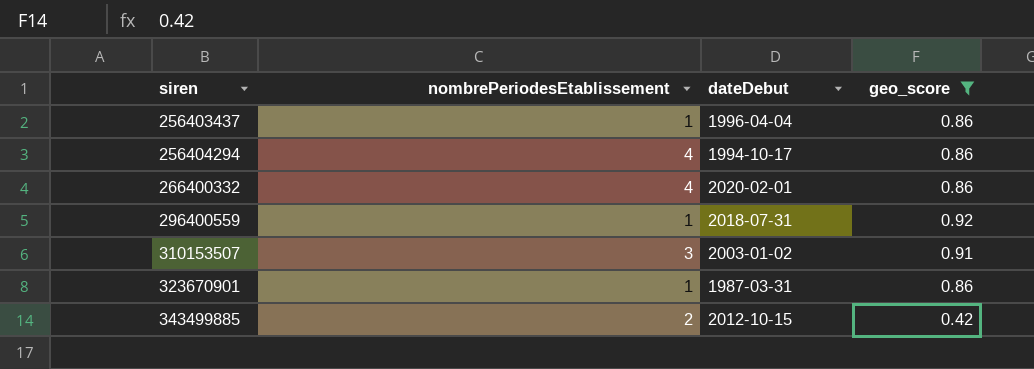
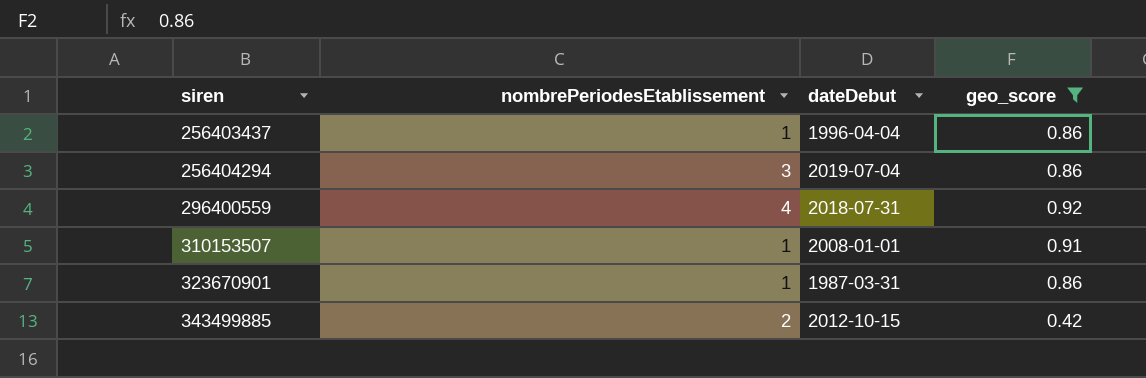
row 266400332: 4 | 2020-02-01 | 0.86 -> none
256404294 | nombrePeriodesEtablissement: 4 -> 3
256404294 | dateDebut: 1994-10-17 -> 2019-07-04
296400559 | nombrePeriodesEtablissement: 1 -> 4
310153507 | nombrePeriodesEtablissement: 3 -> 1
310153507 | dateDebut: 2003-01-02 -> 2008-01-01

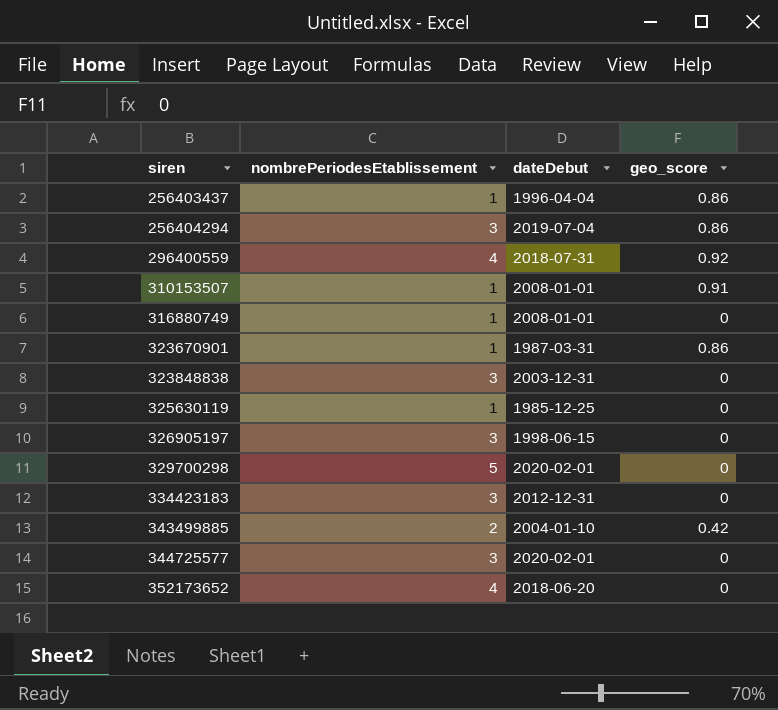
filter: geo_score != 0 -> none
343499885 | dateDebut: 2012-10-15 -> 2004-01-10

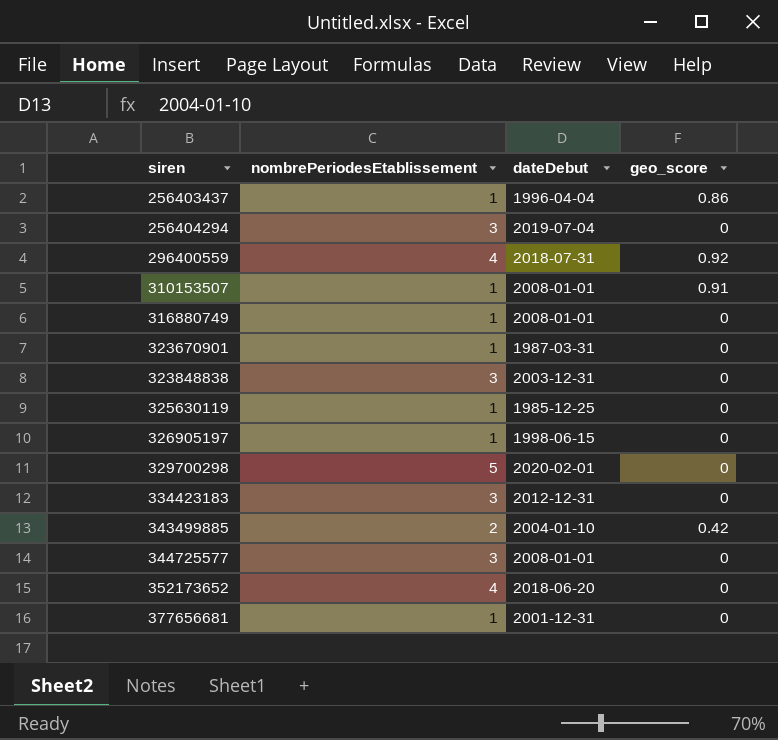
256404294 | geo_score: 0.86 -> 0
323670901 | geo_score: 0.86 -> 0
326905197 | nombrePeriodesEtablissement: 3 -> 1
344725577 | dateDebut: 2020-02-01 -> 2008-01-01
row 377656681: none -> 1 | 2001-12-31 | 0

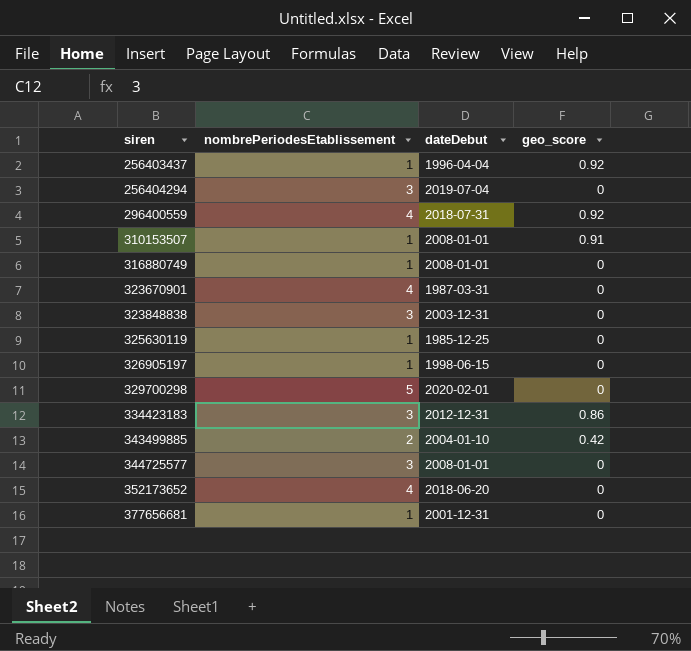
256403437 | geo_score: 0.86 -> 0.92
323670901 | nombrePeriodesEtablissement: 1 -> 4
334423183 | geo_score: 0 -> 0.86

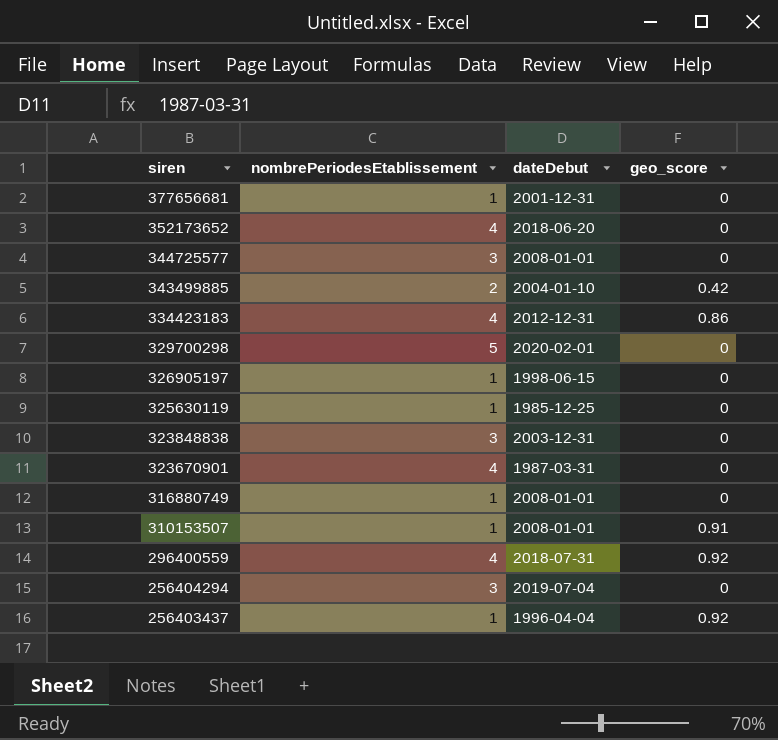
row order: siren ascending -> siren descending
334423183 | nombrePeriodesEtablissement: 3 -> 4

